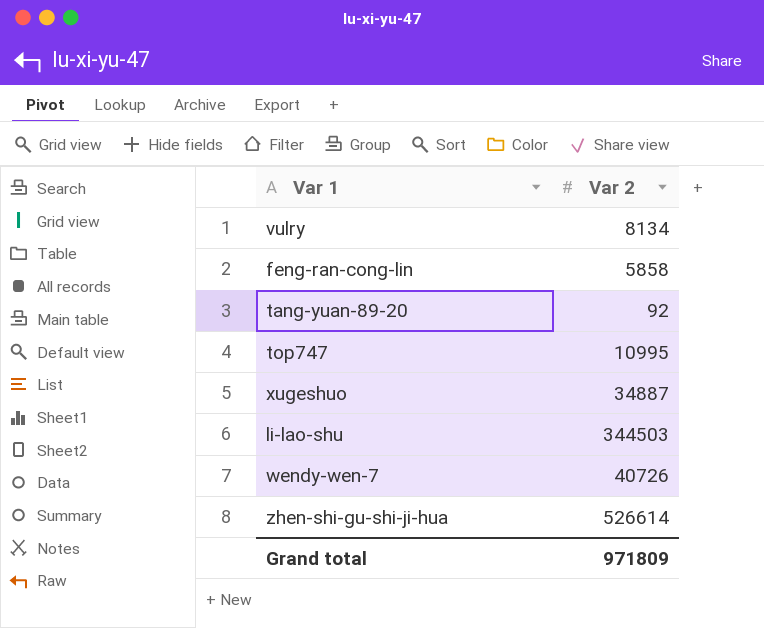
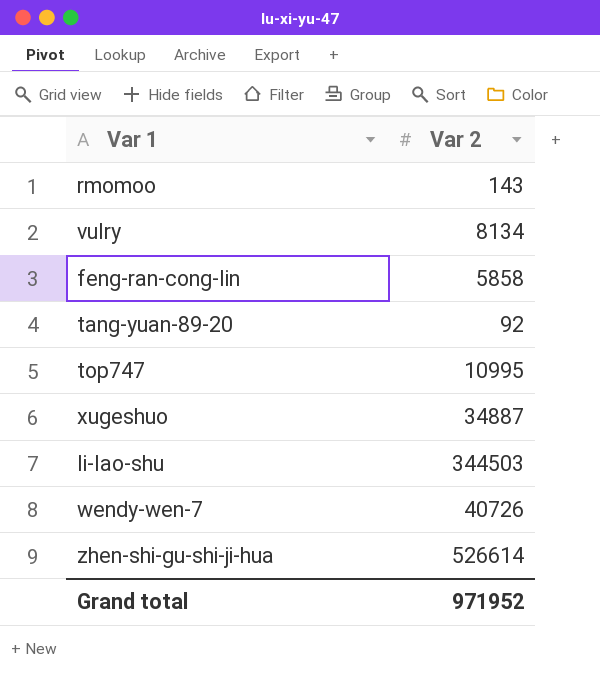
row rmomoo: none -> 143
Grand total | Var 2: 971809 -> 971952

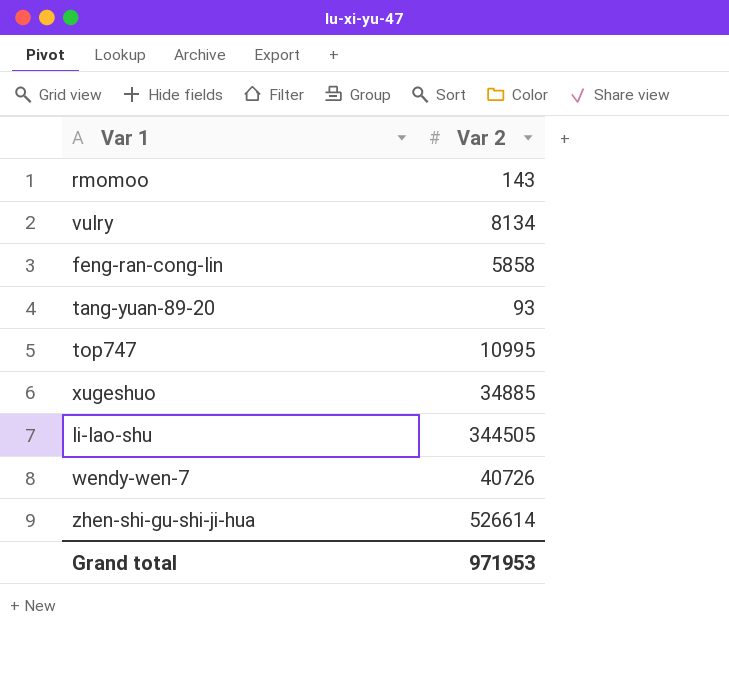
tang-yuan-89-20 | Var 2: 92 -> 93
xugeshuo | Var 2: 34887 -> 34885
li-lao-shu | Var 2: 344503 -> 344505
Grand total | Var 2: 971952 -> 971953

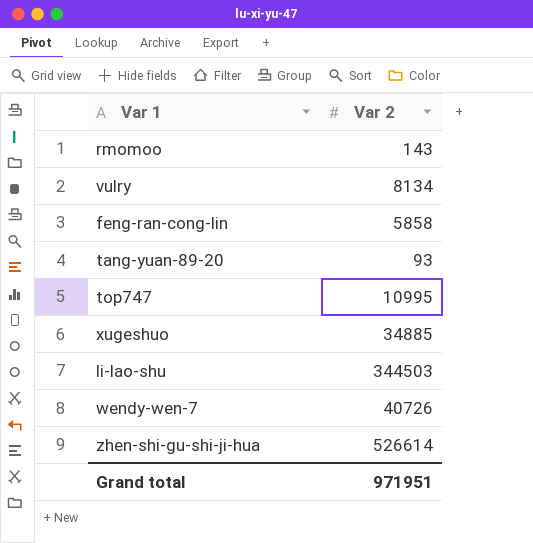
li-lao-shu | Var 2: 344505 -> 344503
Grand total | Var 2: 971953 -> 971951

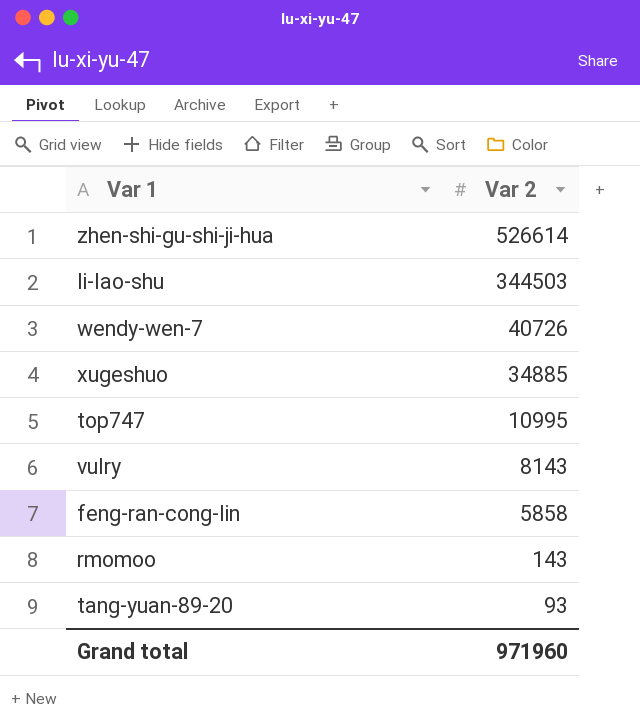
row order: none -> Var 2 descending
vulry | Var 2: 8134 -> 8143
Grand total | Var 2: 971951 -> 971960

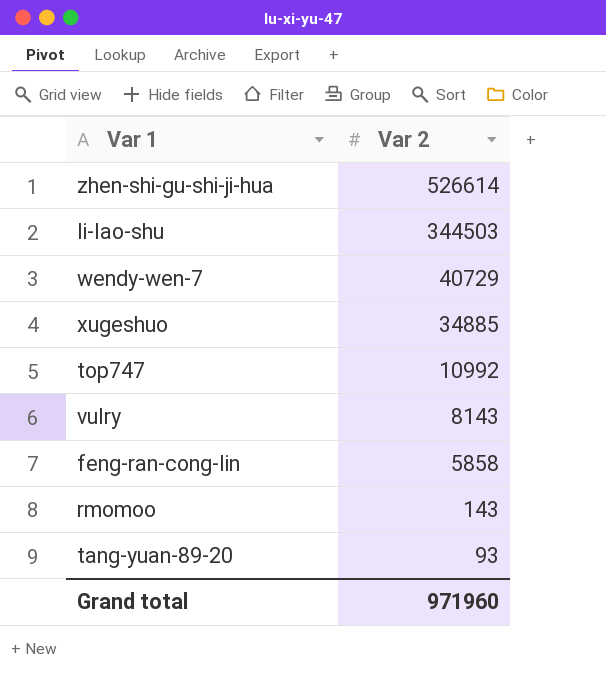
wendy-wen-7 | Var 2: 40726 -> 40729
top747 | Var 2: 10995 -> 10992

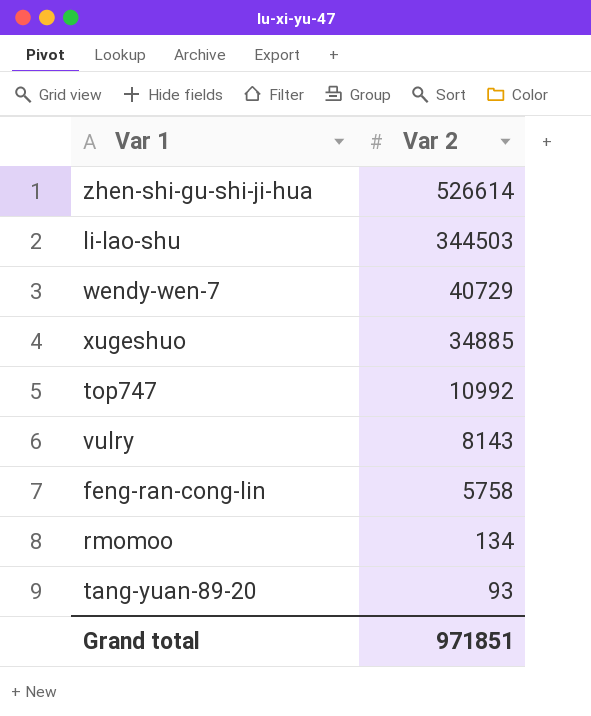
feng-ran-cong-lin | Var 2: 5858 -> 5758
rmomoo | Var 2: 143 -> 134
Grand total | Var 2: 971960 -> 971851

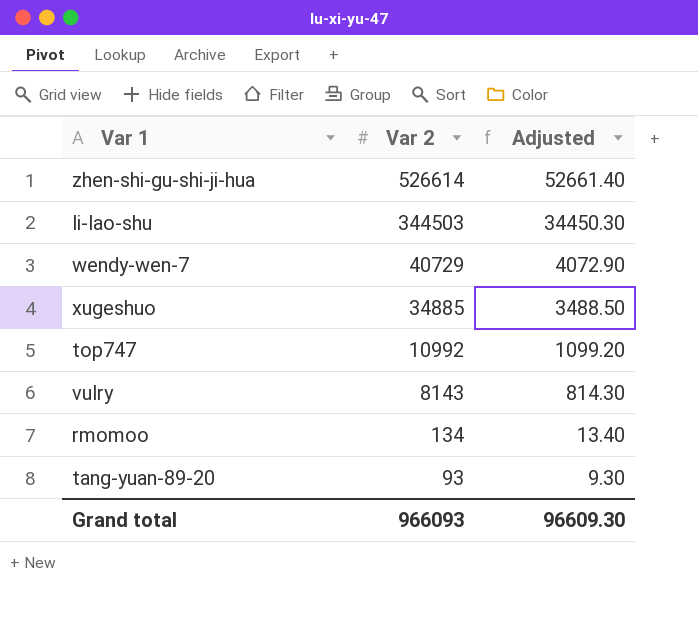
column Adjusted | formula: none -> [Var 2] * 0.1
row feng-ran-cong-lin: 5758 -> none
Grand total | Var 2: 971851 -> 966093

